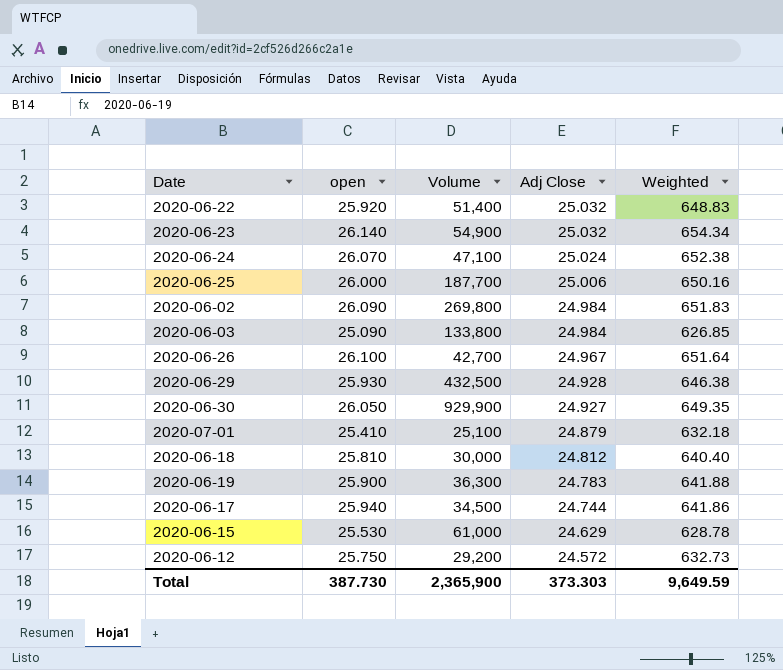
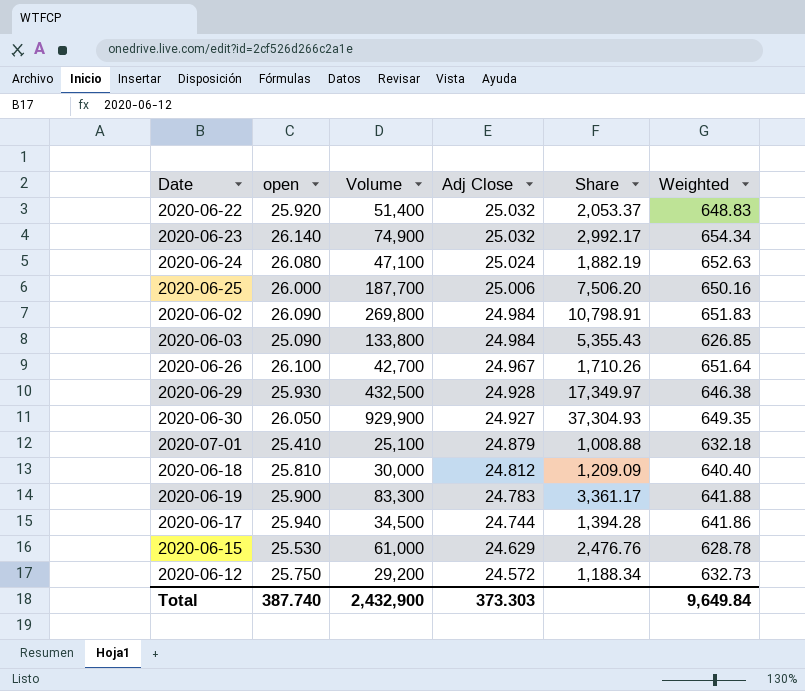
column Share | formula: none -> [Volume] / [Adj Close]
2020-06-23 | Volume: 54,900 -> 74,900
2020-06-24 | open: 26.070 -> 26.080
2020-06-24 | Weighted: 652.38 -> 652.63
2020-06-19 | Volume: 36,300 -> 83,300
Total | open: 387.730 -> 387.740
Total | Volume: 2,365,900 -> 2,432,900
Total | Weighted: 9,649.59 -> 9,649.84

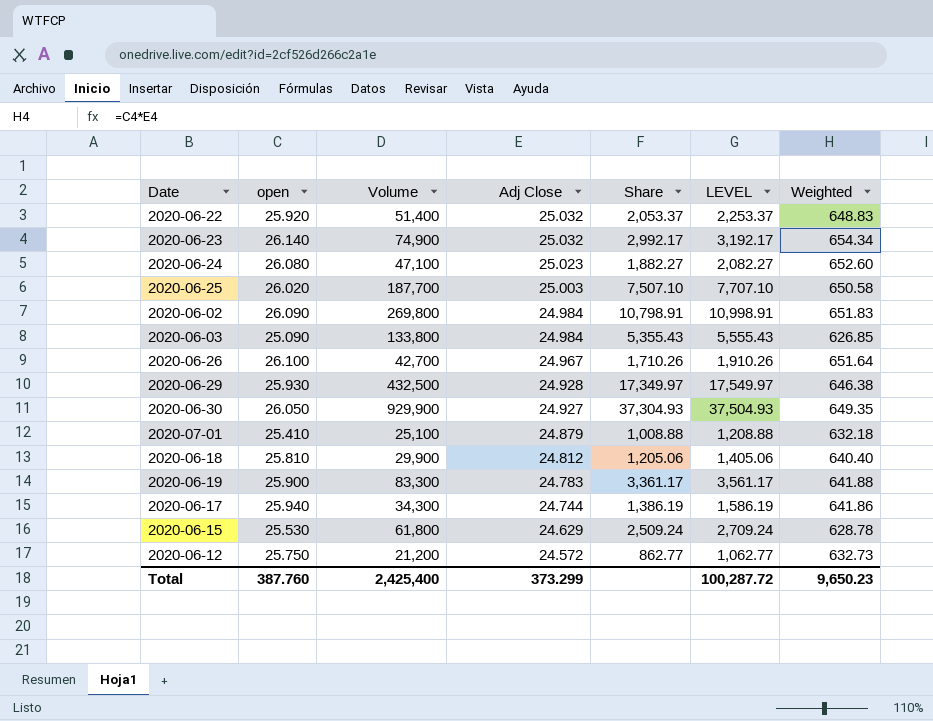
column LEVEL | formula: none -> [Share] + 200
2020-06-24 | Adj Close: 25.024 -> 25.023
2020-06-24 | Share: 1,882.19 -> 1,882.27
2020-06-24 | Weighted: 652.63 -> 652.60
2020-06-25 | open: 26.000 -> 26.020
2020-06-25 | Adj Close: 25.006 -> 25.003
2020-06-25 | Share: 7,506.20 -> 7,507.10
2020-06-25 | Weighted: 650.16 -> 650.58
2020-06-18 | Volume: 30,000 -> 29,900
2020-06-18 | Share: 1,209.09 -> 1,205.06
2020-06-17 | Volume: 34,500 -> 34,300
2020-06-17 | Share: 1,394.28 -> 1,386.19
2020-06-15 | Volume: 61,000 -> 61,800
2020-06-15 | Share: 2,476.76 -> 2,509.24
2020-06-12 | Volume: 29,200 -> 21,200
2020-06-12 | Share: 1,188.34 -> 862.77
Total | open: 387.740 -> 387.760
Total | Volume: 2,432,900 -> 2,425,400
Total | Adj Close: 373.303 -> 373.299
Total | Weighted: 9,649.84 -> 9,650.23

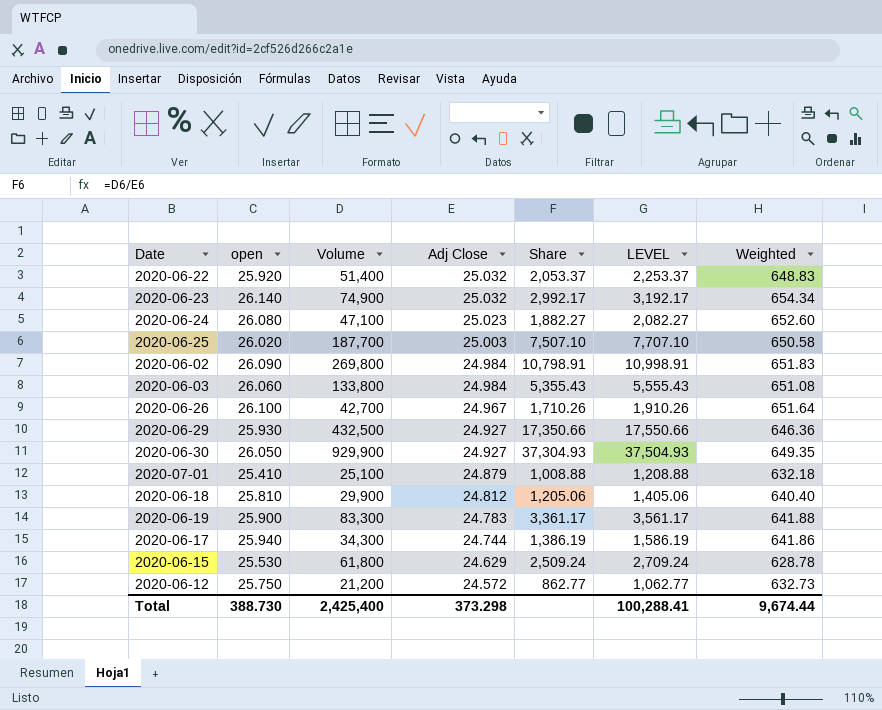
2020-06-03 | open: 25.090 -> 26.060
2020-06-03 | Weighted: 626.85 -> 651.08
2020-06-29 | Adj Close: 24.928 -> 24.927
2020-06-29 | Share: 17,349.97 -> 17,350.66
2020-06-29 | LEVEL: 17,549.97 -> 17,550.66
2020-06-29 | Weighted: 646.38 -> 646.36
Total | open: 387.760 -> 388.730
Total | Adj Close: 373.299 -> 373.298
Total | LEVEL: 100,287.72 -> 100,288.41
Total | Weighted: 9,650.23 -> 9,674.44

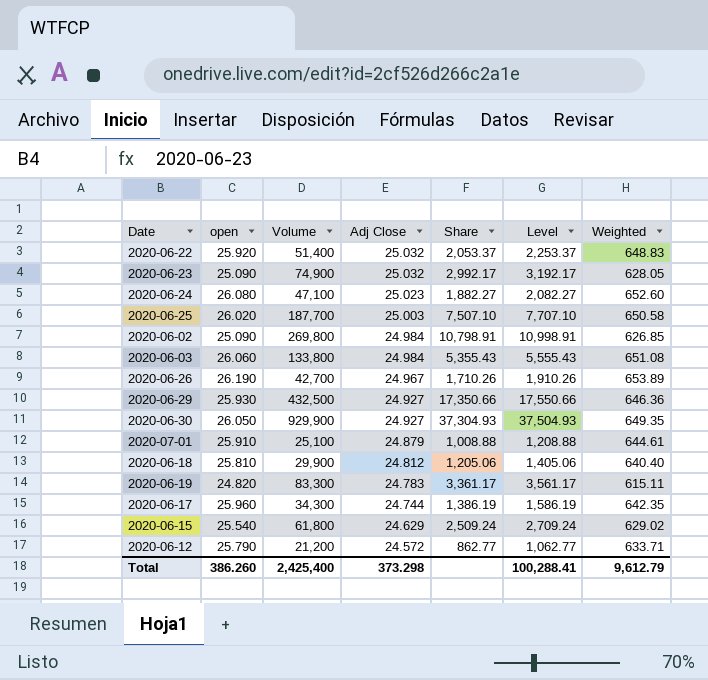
column name: LEVEL -> Level
2020-06-23 | open: 26.140 -> 25.090
2020-06-23 | Weighted: 654.34 -> 628.05
2020-06-02 | open: 26.090 -> 25.090
2020-06-02 | Weighted: 651.83 -> 626.85
2020-06-26 | open: 26.100 -> 26.190
2020-06-26 | Weighted: 651.64 -> 653.89
2020-07-01 | open: 25.410 -> 25.910
2020-07-01 | Weighted: 632.18 -> 644.61
2020-06-19 | open: 25.900 -> 24.820
2020-06-19 | Weighted: 641.88 -> 615.11
2020-06-17 | open: 25.940 -> 25.960
2020-06-17 | Weighted: 641.86 -> 642.35
2020-06-15 | open: 25.530 -> 25.540
2020-06-15 | Weighted: 628.78 -> 629.02
2020-06-12 | open: 25.750 -> 25.790
2020-06-12 | Weighted: 632.73 -> 633.71
Total | open: 388.730 -> 386.260
Total | Weighted: 9,674.44 -> 9,612.79

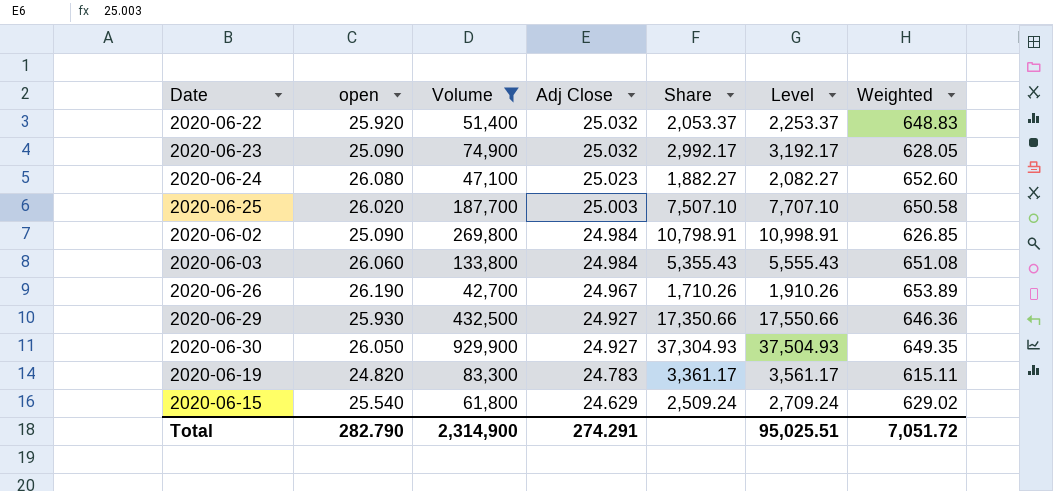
filter: none -> Volume >= 42,700
Total | open: 386.260 -> 282.790
Total | Volume: 2,425,400 -> 2,314,900
Total | Adj Close: 373.298 -> 274.291
Total | Level: 100,288.41 -> 95,025.51
Total | Weighted: 9,612.79 -> 7,051.72

